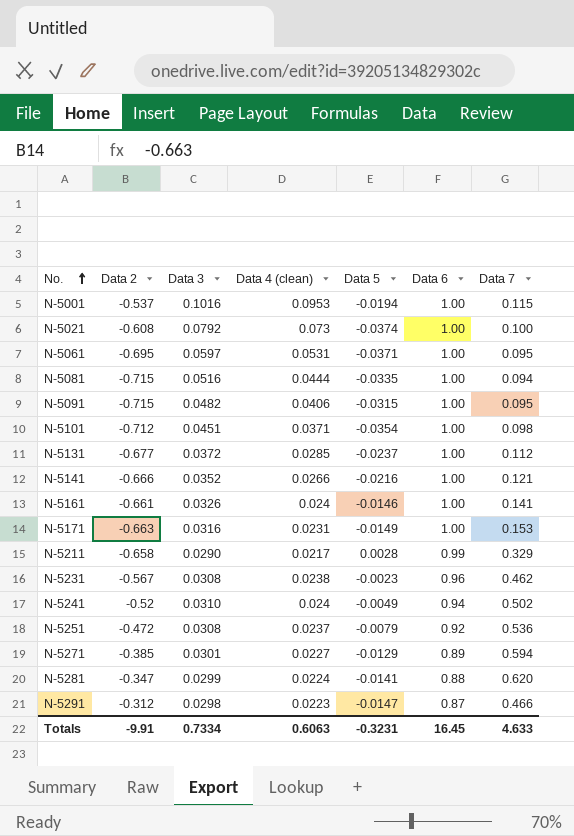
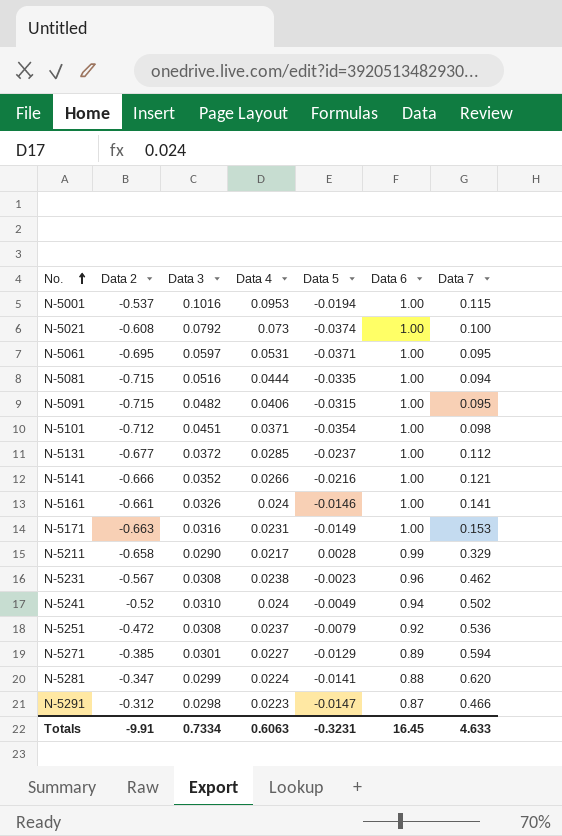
column name: Data 4 (clean) -> Data 4

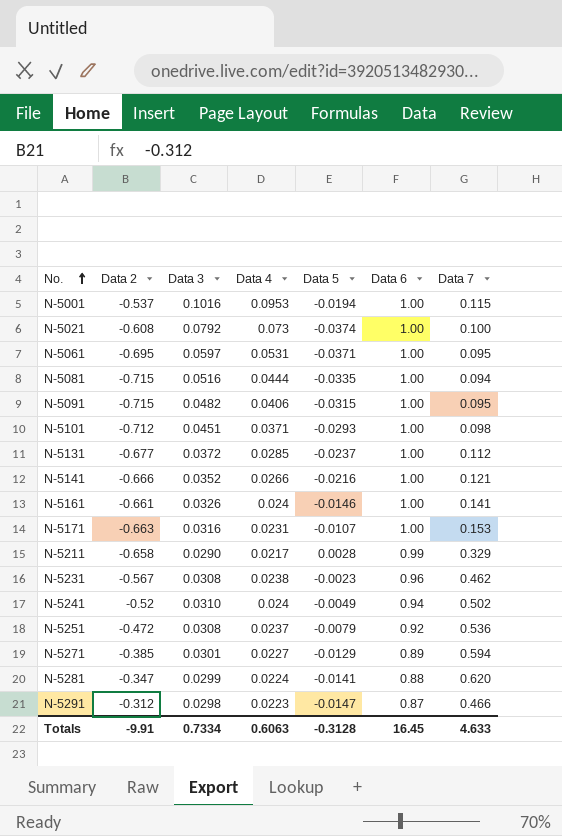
N-5101 | Data 5: -0.0354 -> -0.0293
N-5171 | Data 5: -0.0149 -> -0.0107
Totals | Data 5: -0.3231 -> -0.3128

